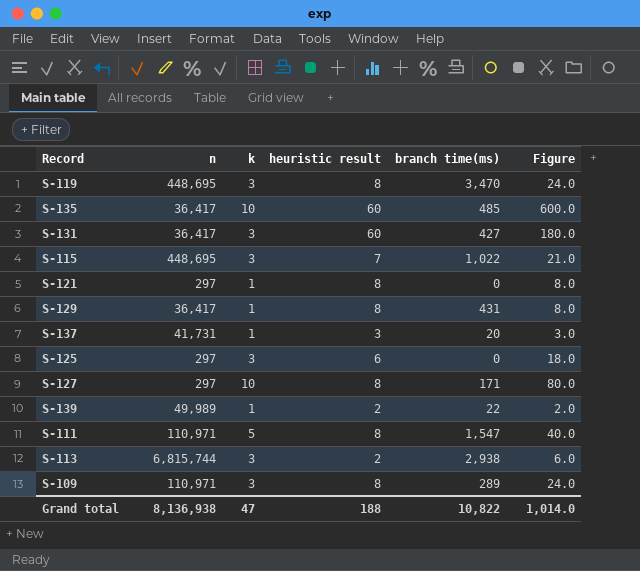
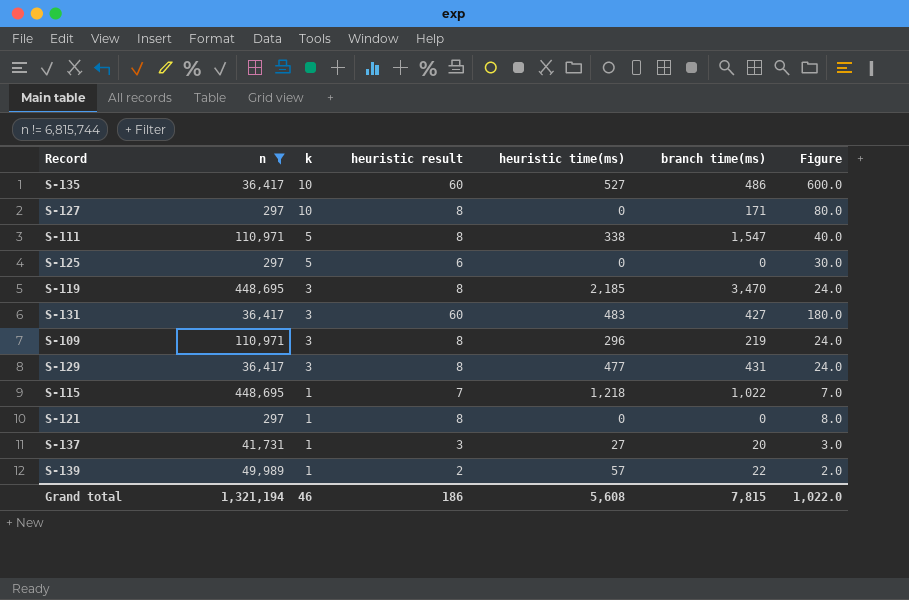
filter: none -> n != 6,815,744
row order: none -> k descending
column heuristic time(ms) | position: none -> 5
S-135 | branch time(ms): 485 -> 486
S-125 | k: 3 -> 5
S-125 | Figure: 18.0 -> 30.0
S-109 | branch time(ms): 289 -> 219
S-129 | k: 1 -> 3
S-129 | Figure: 8.0 -> 24.0
S-115 | k: 3 -> 1
S-115 | Figure: 21.0 -> 7.0
Grand total | n: 8,136,938 -> 1,321,194
Grand total | k: 47 -> 46
Grand total | heuristic result: 188 -> 186
Grand total | branch time(ms): 10,822 -> 7,815
Grand total | Figure: 1,014.0 -> 1,022.0

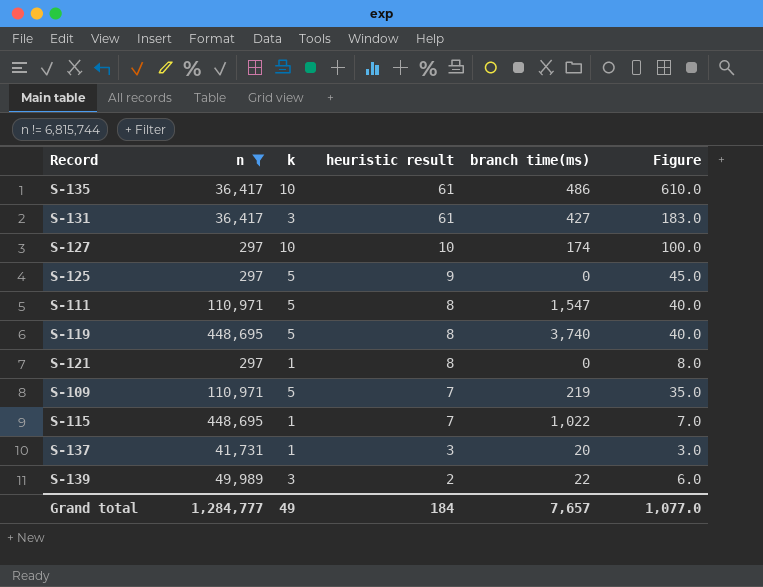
row order: k descending -> heuristic result descending
column heuristic time(ms) | position: 5 -> none
row S-129: 36,417 | 3 | 8 | 477 | 431 | 24.0 -> none
S-135 | heuristic result: 60 -> 61
S-135 | Figure: 600.0 -> 610.0
S-131 | heuristic result: 60 -> 61
S-131 | Figure: 180.0 -> 183.0
S-127 | heuristic result: 8 -> 10
S-127 | branch time(ms): 171 -> 174
S-127 | Figure: 80.0 -> 100.0
S-125 | heuristic result: 6 -> 9
S-125 | Figure: 30.0 -> 45.0
S-119 | k: 3 -> 5
S-119 | branch time(ms): 3,470 -> 3,740
S-119 | Figure: 24.0 -> 40.0
S-109 | k: 3 -> 5
S-109 | heuristic result: 8 -> 7
S-109 | Figure: 24.0 -> 35.0
S-139 | k: 1 -> 3
S-139 | Figure: 2.0 -> 6.0
Grand total | n: 1,321,194 -> 1,284,777
Grand total | k: 46 -> 49
Grand total | heuristic result: 186 -> 184
Grand total | branch time(ms): 7,815 -> 7,657
Grand total | Figure: 1,022.0 -> 1,077.0

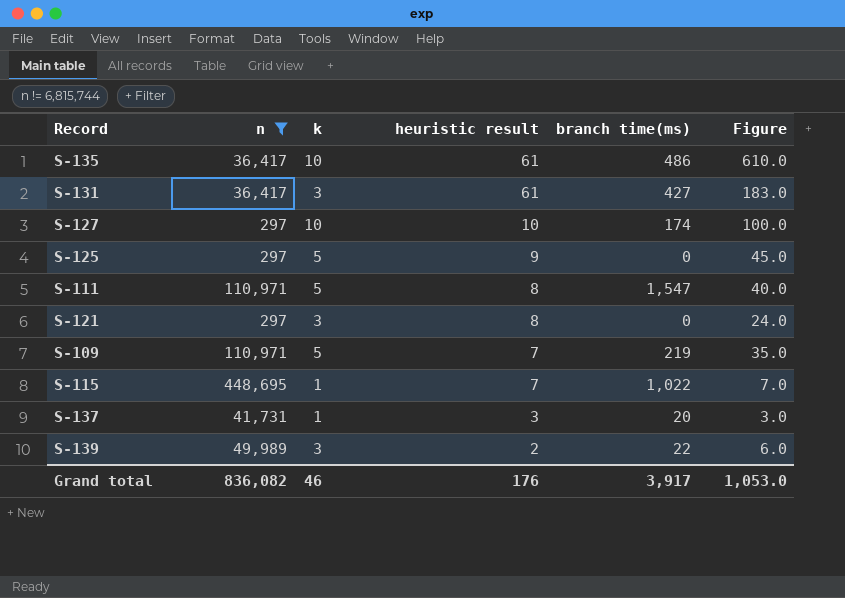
row S-119: 448,695 | 5 | 8 | 3,740 | 40.0 -> none
S-121 | k: 1 -> 3
S-121 | Figure: 8.0 -> 24.0
Grand total | n: 1,284,777 -> 836,082
Grand total | k: 49 -> 46
Grand total | heuristic result: 184 -> 176
Grand total | branch time(ms): 7,657 -> 3,917
Grand total | Figure: 1,077.0 -> 1,053.0

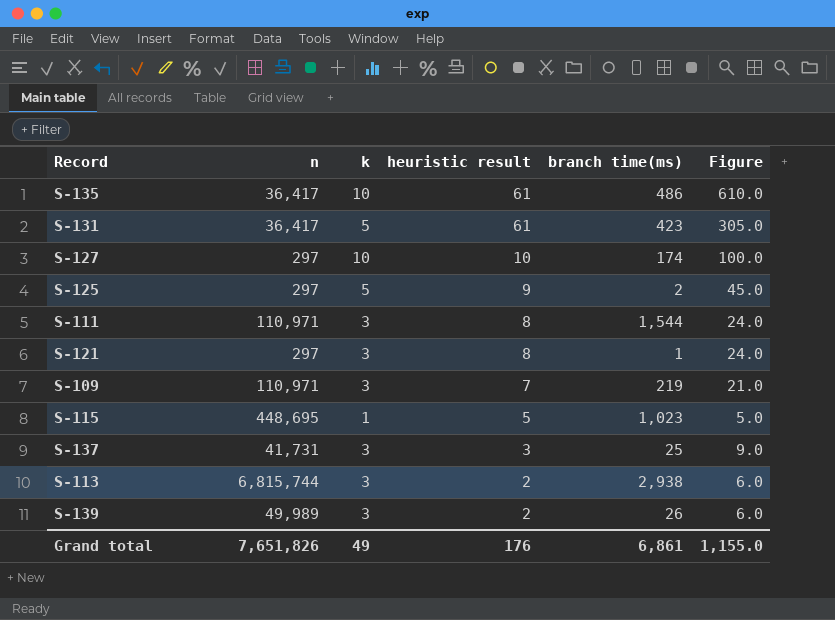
filter: n != 6,815,744 -> none
S-131 | k: 3 -> 5
S-131 | branch time(ms): 427 -> 423
S-131 | Figure: 183.0 -> 305.0
S-125 | branch time(ms): 0 -> 2
S-111 | k: 5 -> 3
S-111 | branch time(ms): 1,547 -> 1,544
S-111 | Figure: 40.0 -> 24.0
S-121 | branch time(ms): 0 -> 1
S-109 | k: 5 -> 3
S-109 | Figure: 35.0 -> 21.0
S-115 | heuristic result: 7 -> 5
S-115 | branch time(ms): 1,022 -> 1,023
S-115 | Figure: 7.0 -> 5.0
S-137 | k: 1 -> 3
S-137 | branch time(ms): 20 -> 25
S-137 | Figure: 3.0 -> 9.0
S-139 | branch time(ms): 22 -> 26
Grand total | n: 836,082 -> 7,651,826
Grand total | k: 46 -> 49
Grand total | branch time(ms): 3,917 -> 6,861
Grand total | Figure: 1,053.0 -> 1,155.0

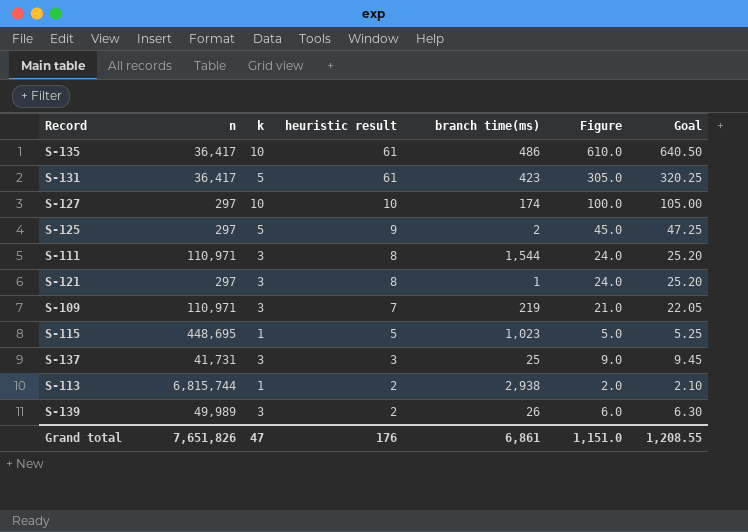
column Goal | formula: none -> [Figure] * 1.05
S-113 | k: 3 -> 1
S-113 | Figure: 6.0 -> 2.0
Grand total | k: 49 -> 47
Grand total | Figure: 1,155.0 -> 1,151.0

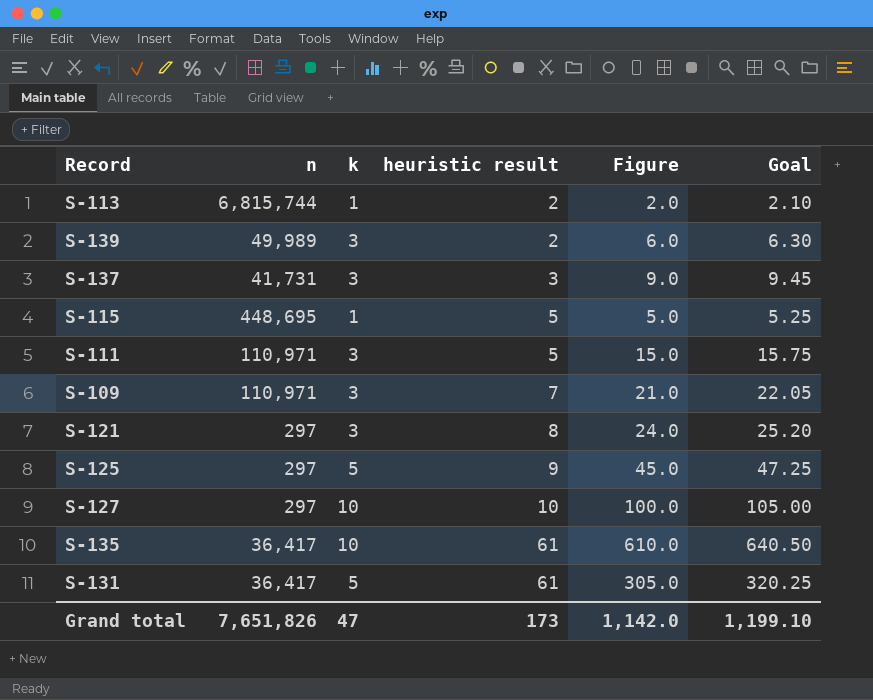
row order: heuristic result descending -> heuristic result ascending
column branch time(ms) | position: 5 -> none
S-111 | heuristic result: 8 -> 5
S-111 | Figure: 24.0 -> 15.0
S-111 | Goal: 25.20 -> 15.75
Grand total | heuristic result: 176 -> 173
Grand total | Figure: 1,151.0 -> 1,142.0
Grand total | Goal: 1,208.55 -> 1,199.10

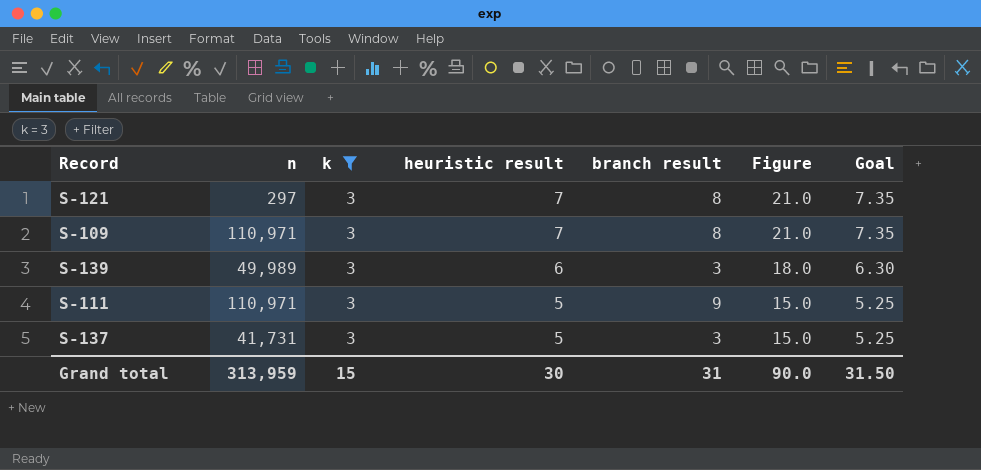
filter: none -> k = 3
row order: heuristic result ascending -> heuristic result descending
column branch result | position: none -> 5
column Goal | formula: [Figure] * 1.05 -> [heuristic result] * 1.05
S-121 | heuristic result: 8 -> 7
S-121 | Figure: 24.0 -> 21.0
S-139 | heuristic result: 2 -> 6
S-139 | Figure: 6.0 -> 18.0
S-137 | heuristic result: 3 -> 5
S-137 | Figure: 9.0 -> 15.0
Grand total | n: 7,651,826 -> 313,959
Grand total | k: 47 -> 15
Grand total | heuristic result: 173 -> 30
Grand total | Figure: 1,142.0 -> 90.0
Grand total | Goal: 1,199.10 -> 31.50

